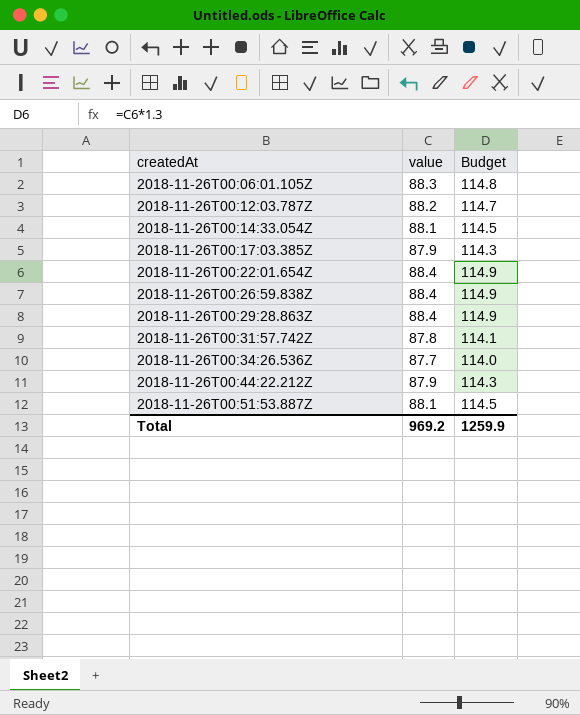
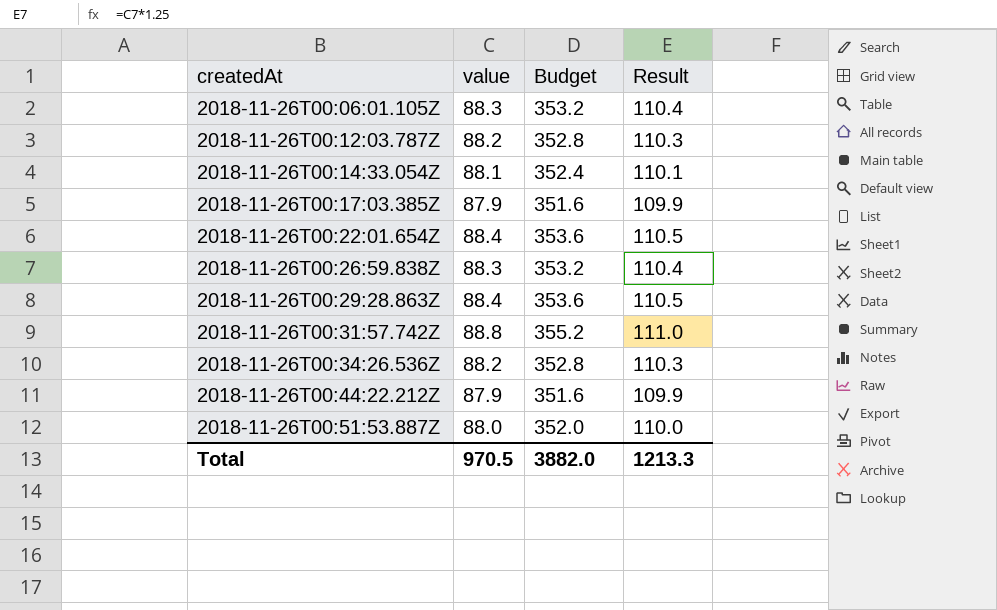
column Budget | formula: [value] * 1.3 -> [value] * 4
column Result | formula: none -> [value] * 1.25
2018-11-26T00:26:59.838Z | value: 88.4 -> 88.3
2018-11-26T00:31:57.742Z | value: 87.8 -> 88.8
2018-11-26T00:34:26.536Z | value: 87.7 -> 88.2
2018-11-26T00:51:53.887Z | value: 88.1 -> 88.0
Total | value: 969.2 -> 970.5
Total | Budget: 1259.9 -> 3882.0

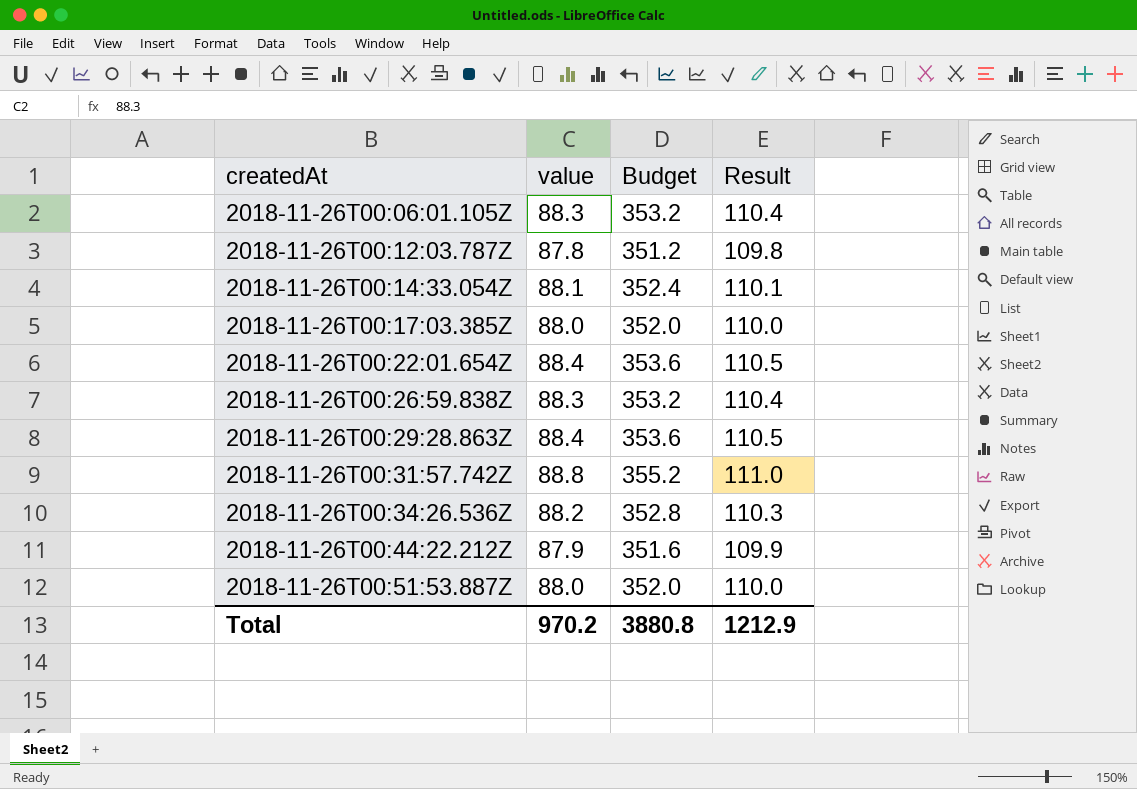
2018-11-26T00:12:03.787Z | value: 88.2 -> 87.8
2018-11-26T00:12:03.787Z | Budget: 352.8 -> 351.2
2018-11-26T00:12:03.787Z | Result: 110.3 -> 109.8
2018-11-26T00:17:03.385Z | value: 87.9 -> 88.0
2018-11-26T00:17:03.385Z | Budget: 351.6 -> 352.0
2018-11-26T00:17:03.385Z | Result: 109.9 -> 110.0
Total | value: 970.5 -> 970.2
Total | Budget: 3882.0 -> 3880.8
Total | Result: 1213.3 -> 1212.9

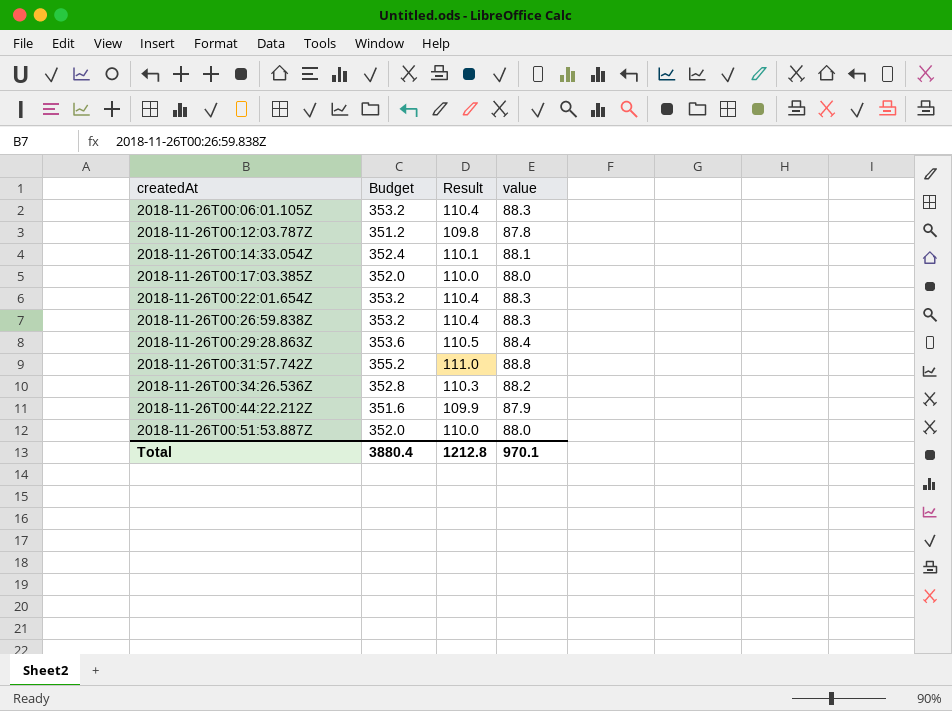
column value | position: 2 -> 4
2018-11-26T00:22:01.654Z | Budget: 353.6 -> 353.2
2018-11-26T00:22:01.654Z | Result: 110.5 -> 110.4
2018-11-26T00:22:01.654Z | value: 88.4 -> 88.3
Total | Budget: 3880.8 -> 3880.4
Total | Result: 1212.9 -> 1212.8
Total | value: 970.2 -> 970.1

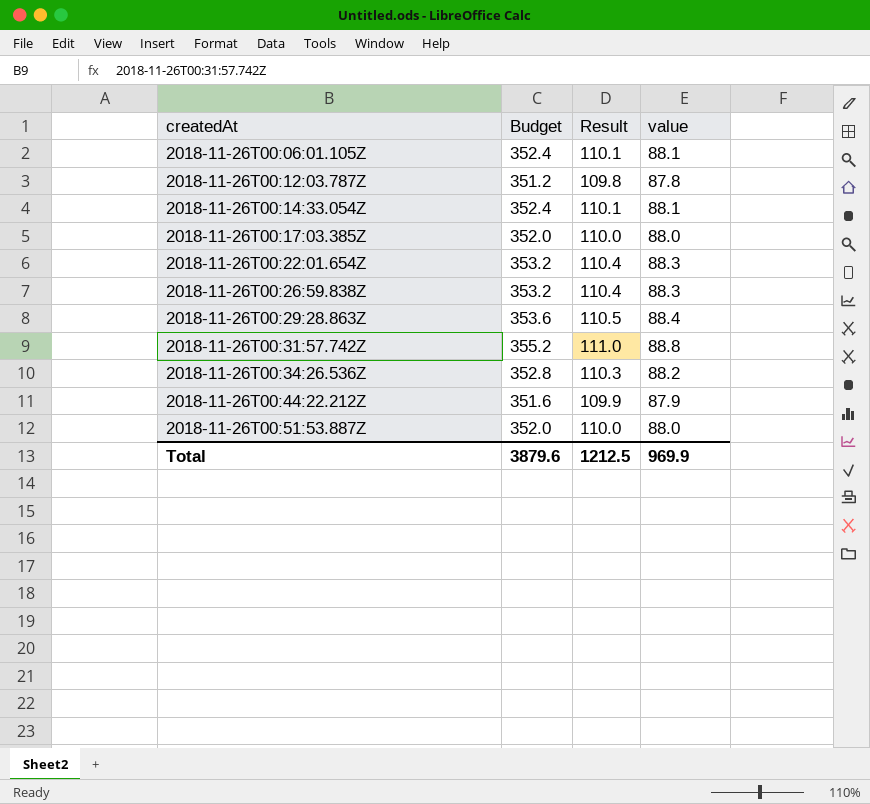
2018-11-26T00:06:01.105Z | Budget: 353.2 -> 352.4
2018-11-26T00:06:01.105Z | Result: 110.4 -> 110.1
2018-11-26T00:06:01.105Z | value: 88.3 -> 88.1
Total | Budget: 3880.4 -> 3879.6
Total | Result: 1212.8 -> 1212.5
Total | value: 970.1 -> 969.9

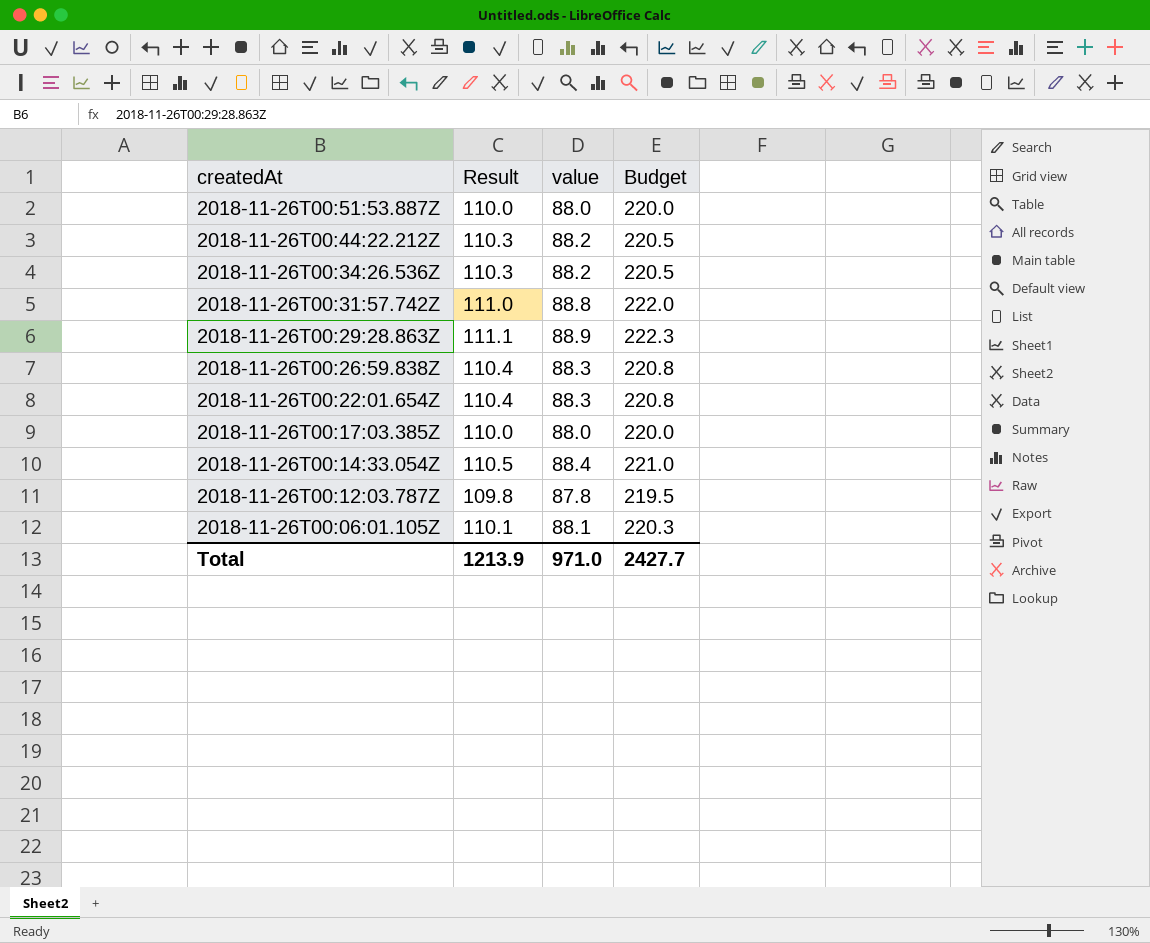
row order: createdAt ascending -> createdAt descending
column Budget | formula: [value] * 4 -> [value] * 2.5
column Budget | position: 2 -> 4
2018-11-26T00:44:22.212Z | Result: 109.9 -> 110.3
2018-11-26T00:44:22.212Z | value: 87.9 -> 88.2
2018-11-26T00:29:28.863Z | Result: 110.5 -> 111.1
2018-11-26T00:29:28.863Z | value: 88.4 -> 88.9
2018-11-26T00:14:33.054Z | Result: 110.1 -> 110.5
2018-11-26T00:14:33.054Z | value: 88.1 -> 88.4
Total | Result: 1212.5 -> 1213.9
Total | value: 969.9 -> 971.0
Total | Budget: 3879.6 -> 2427.7

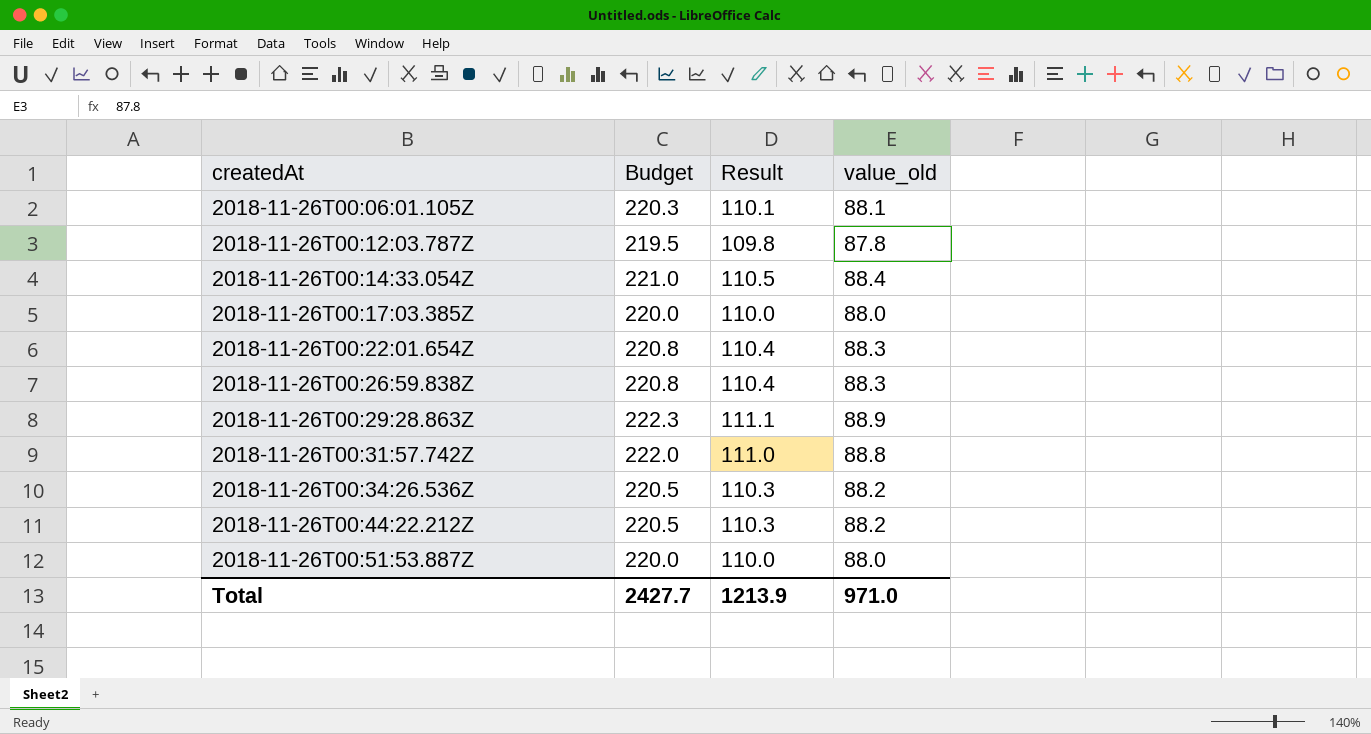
row order: createdAt descending -> createdAt ascending
column Budget | position: 4 -> 2
column name: value -> value_old

